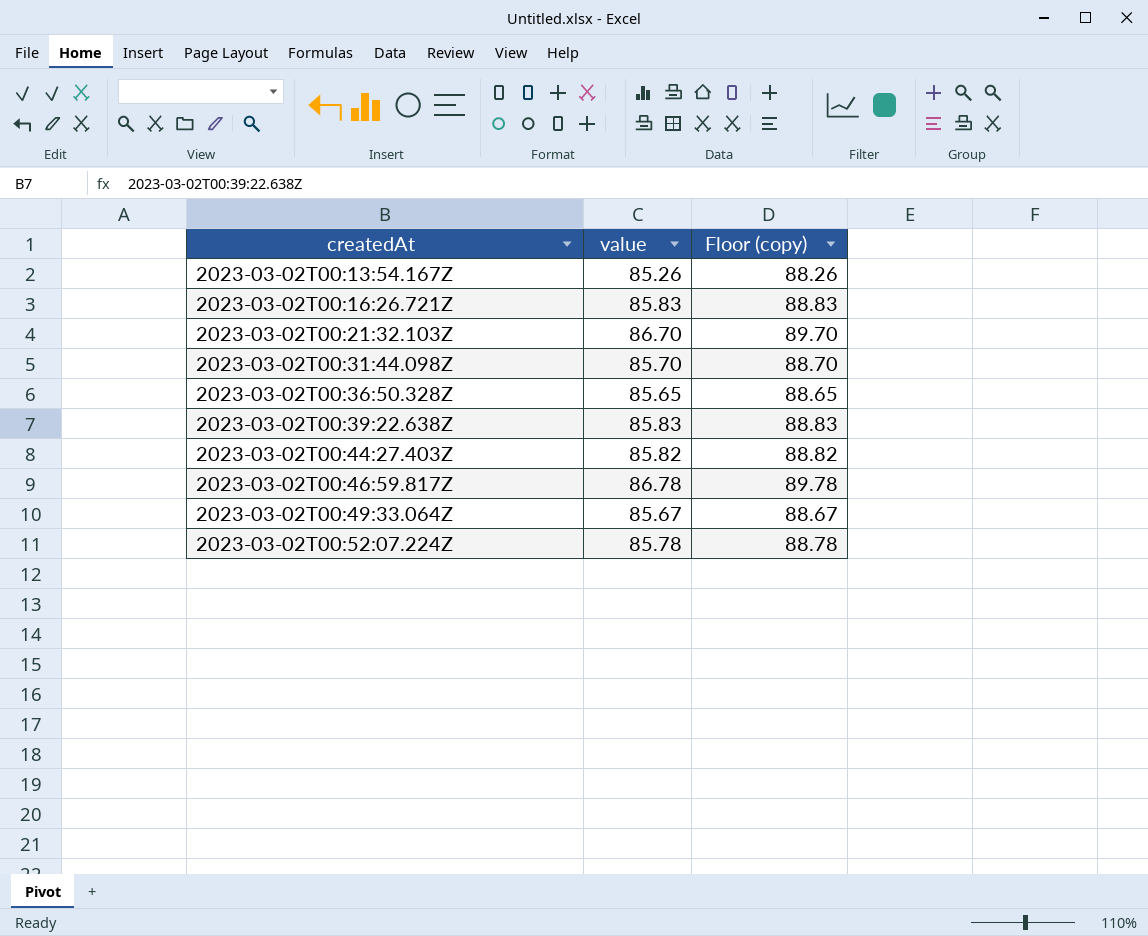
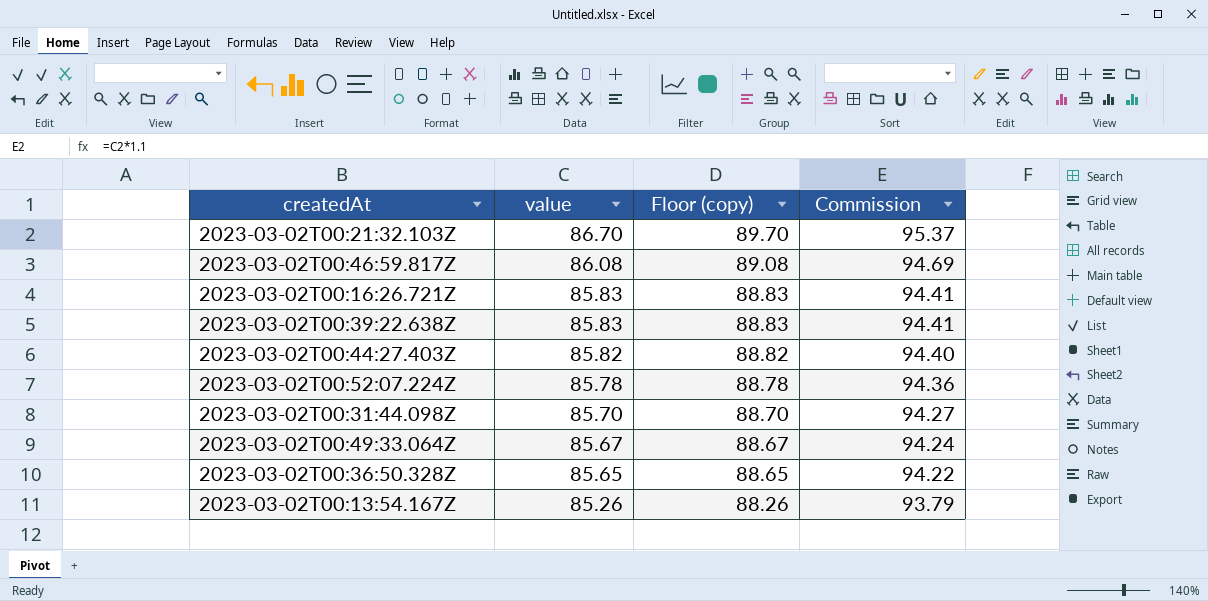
row order: createdAt ascending -> value descending
column Commission | formula: none -> [value] * 1.1
2023-03-02T00:46:59.817Z | value: 86.78 -> 86.08
2023-03-02T00:46:59.817Z | Floor (copy): 89.78 -> 89.08

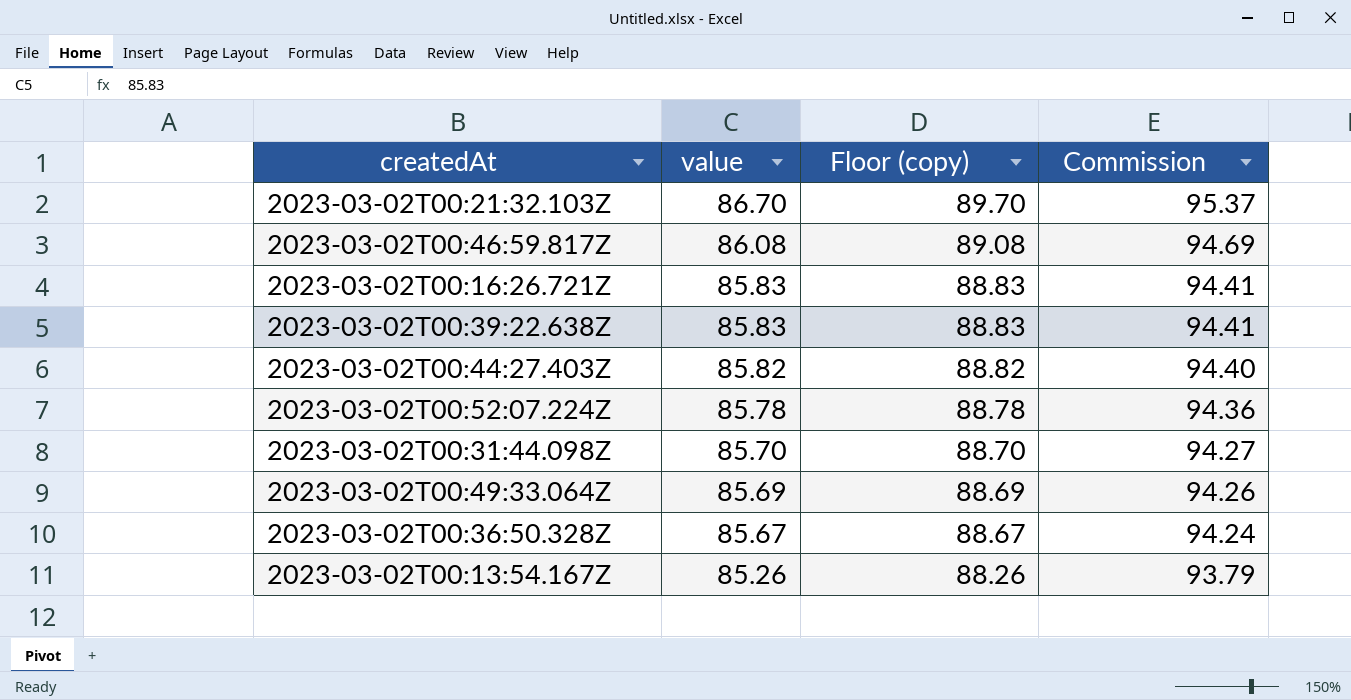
2023-03-02T00:49:33.064Z | value: 85.67 -> 85.69
2023-03-02T00:49:33.064Z | Floor (copy): 88.67 -> 88.69
2023-03-02T00:49:33.064Z | Commission: 94.24 -> 94.26
2023-03-02T00:36:50.328Z | value: 85.65 -> 85.67
2023-03-02T00:36:50.328Z | Floor (copy): 88.65 -> 88.67
2023-03-02T00:36:50.328Z | Commission: 94.22 -> 94.24

